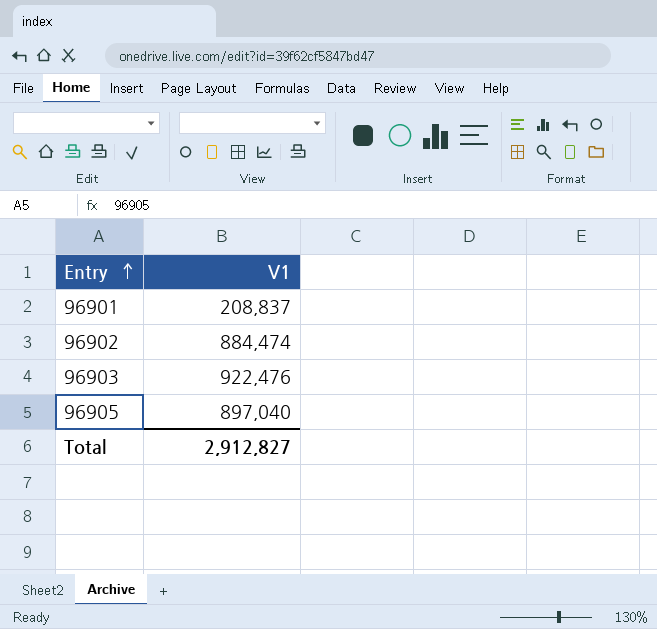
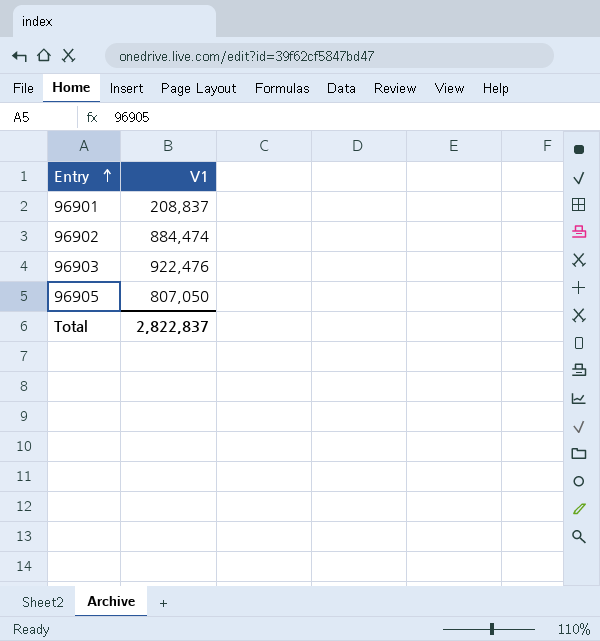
96905 | V1: 897,040 -> 807,050
Total | V1: 2,912,827 -> 2,822,837

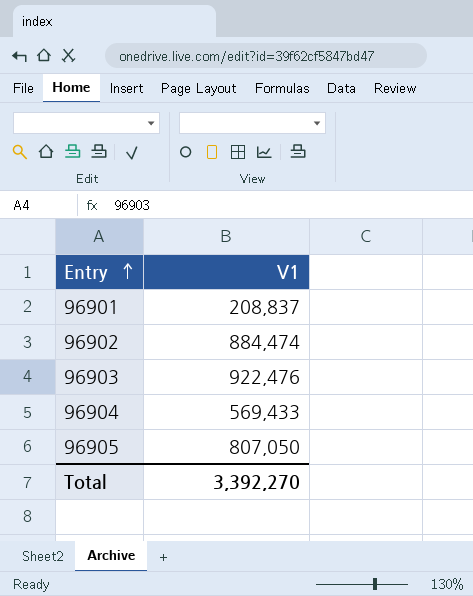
row 96904: none -> 569,433
Total | V1: 2,822,837 -> 3,392,270

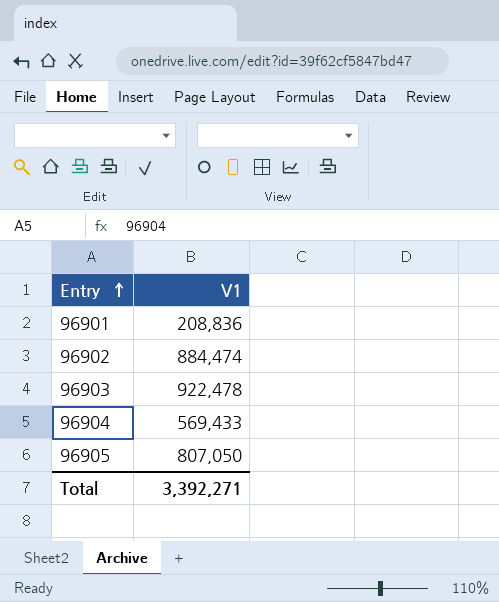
96901 | V1: 208,837 -> 208,836
96903 | V1: 922,476 -> 922,478
Total | V1: 3,392,270 -> 3,392,271

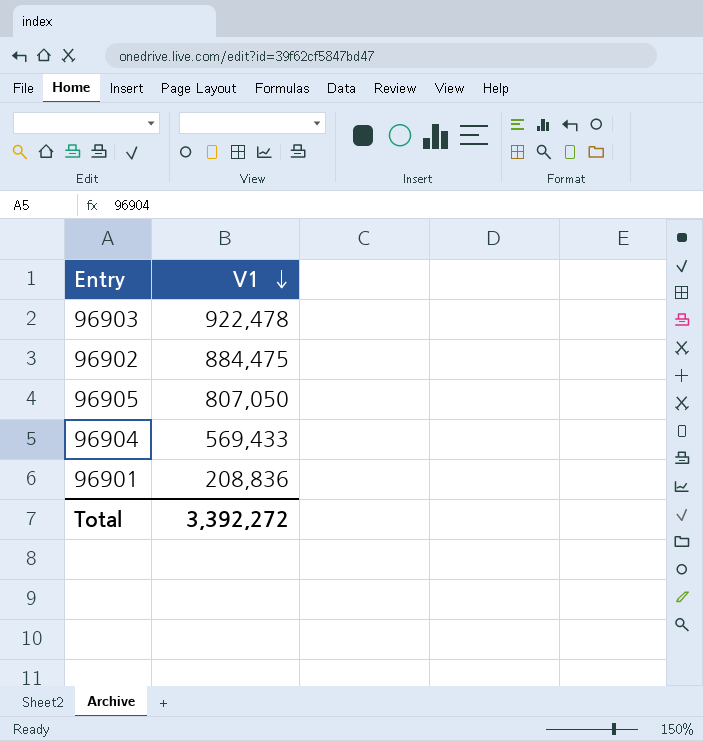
row order: Entry ascending -> V1 descending
96902 | V1: 884,474 -> 884,475
Total | V1: 3,392,271 -> 3,392,272

